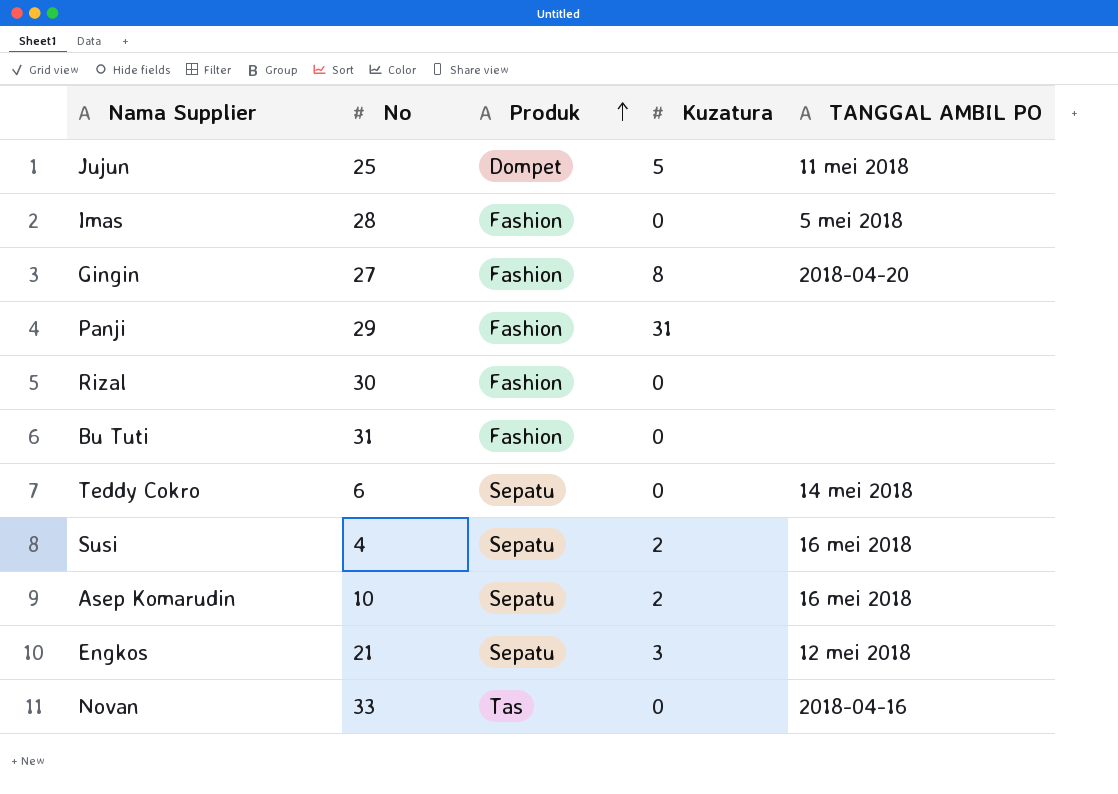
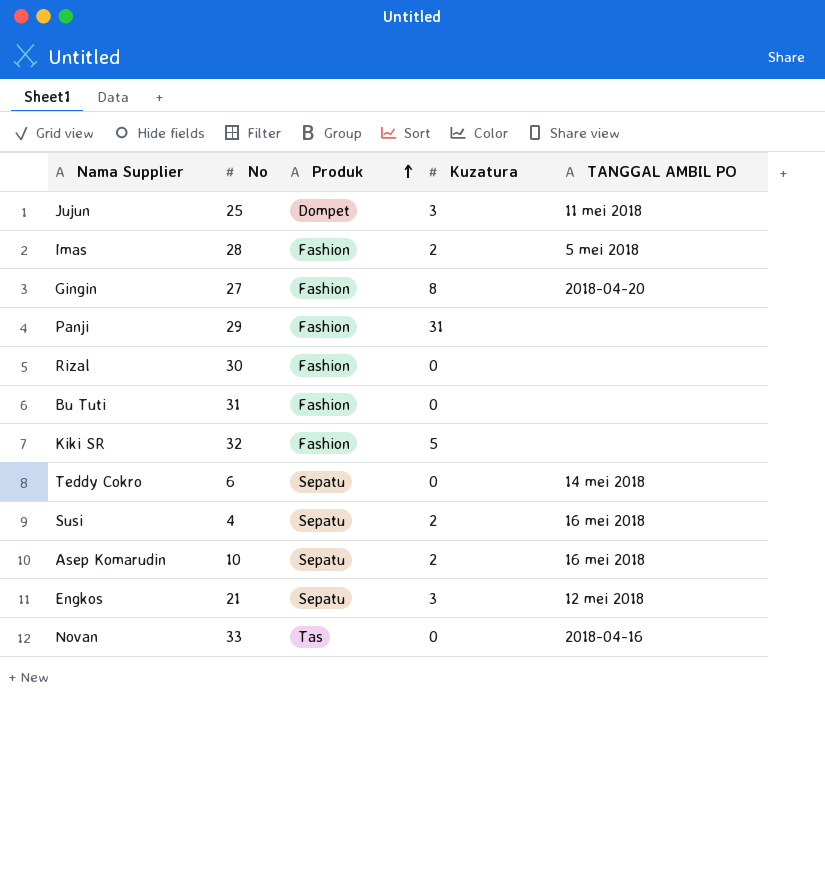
Jujun | Kuzatura: 5 -> 3
Imas | Kuzatura: 0 -> 2
row Kiki SR: none -> 32 | Fashion | 5 | none

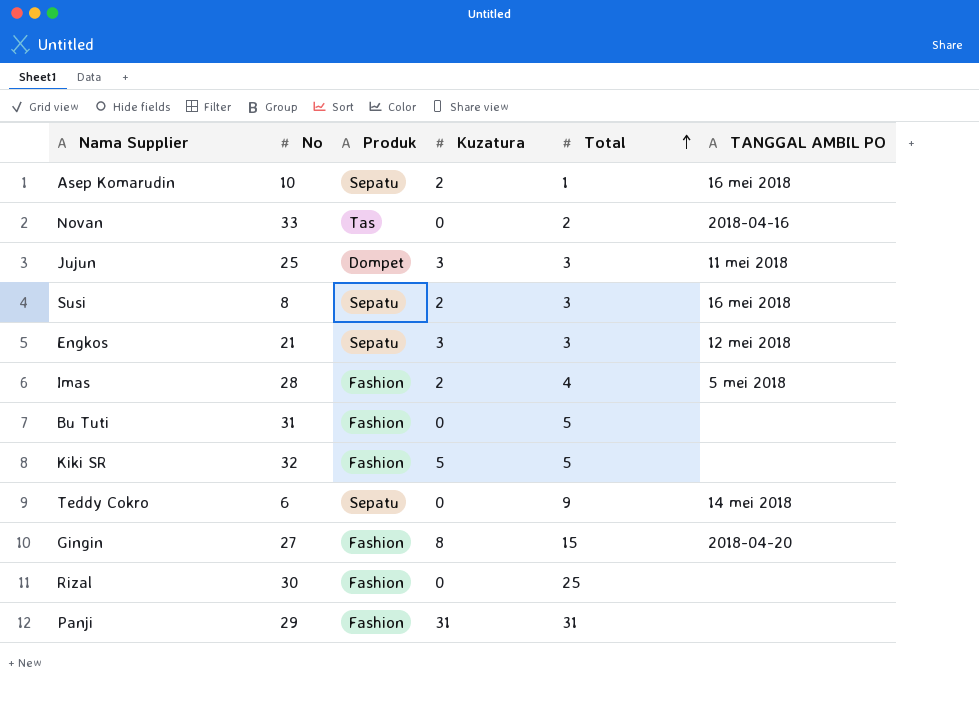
row order: Produk ascending -> Total ascending
column Total | position: none -> 5
Susi | No: 4 -> 8

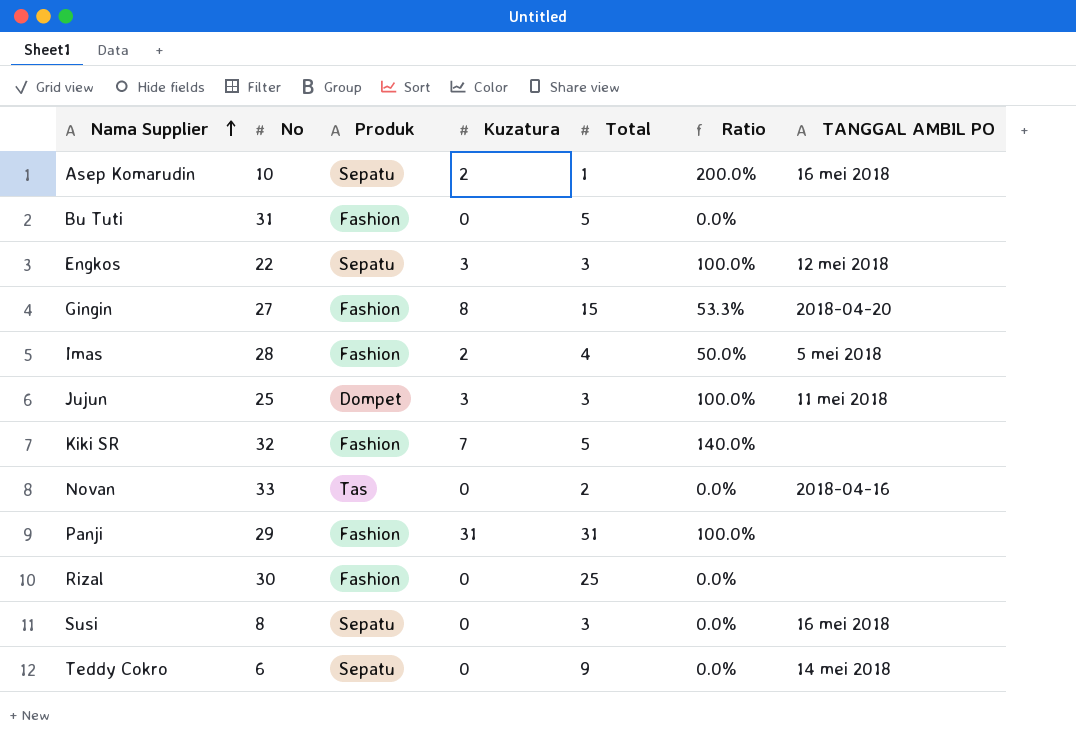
row order: Total ascending -> Nama Supplier ascending
column Ratio | formula: none -> [Kuzatura] / [Total]
Engkos | No: 21 -> 22
Kiki SR | Kuzatura: 5 -> 7
Susi | Kuzatura: 2 -> 0

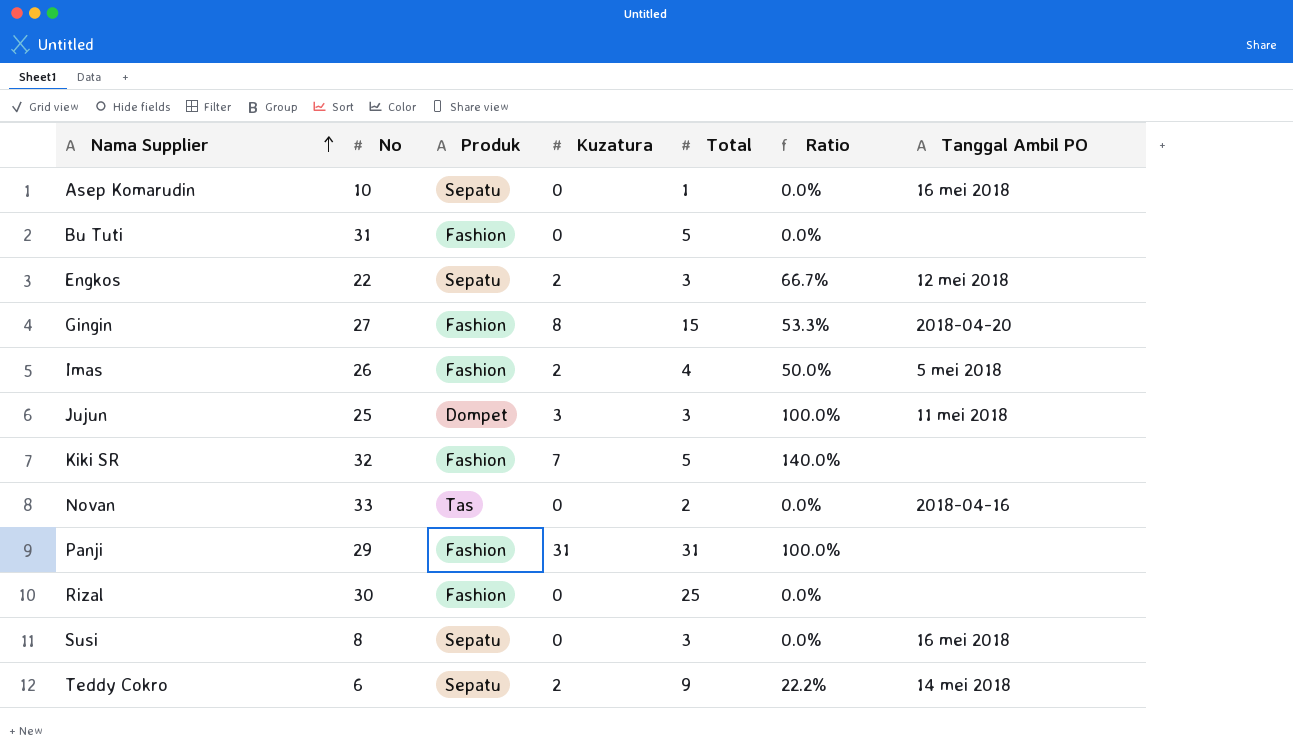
column name: TANGGAL AMBIL PO -> Tanggal Ambil PO
Asep Komarudin | Kuzatura: 2 -> 0
Asep Komarudin | Ratio: 200.0% -> 0.0%
Engkos | Kuzatura: 3 -> 2
Engkos | Ratio: 100.0% -> 66.7%
Imas | No: 28 -> 26
Teddy Cokro | Kuzatura: 0 -> 2
Teddy Cokro | Ratio: 0.0% -> 22.2%

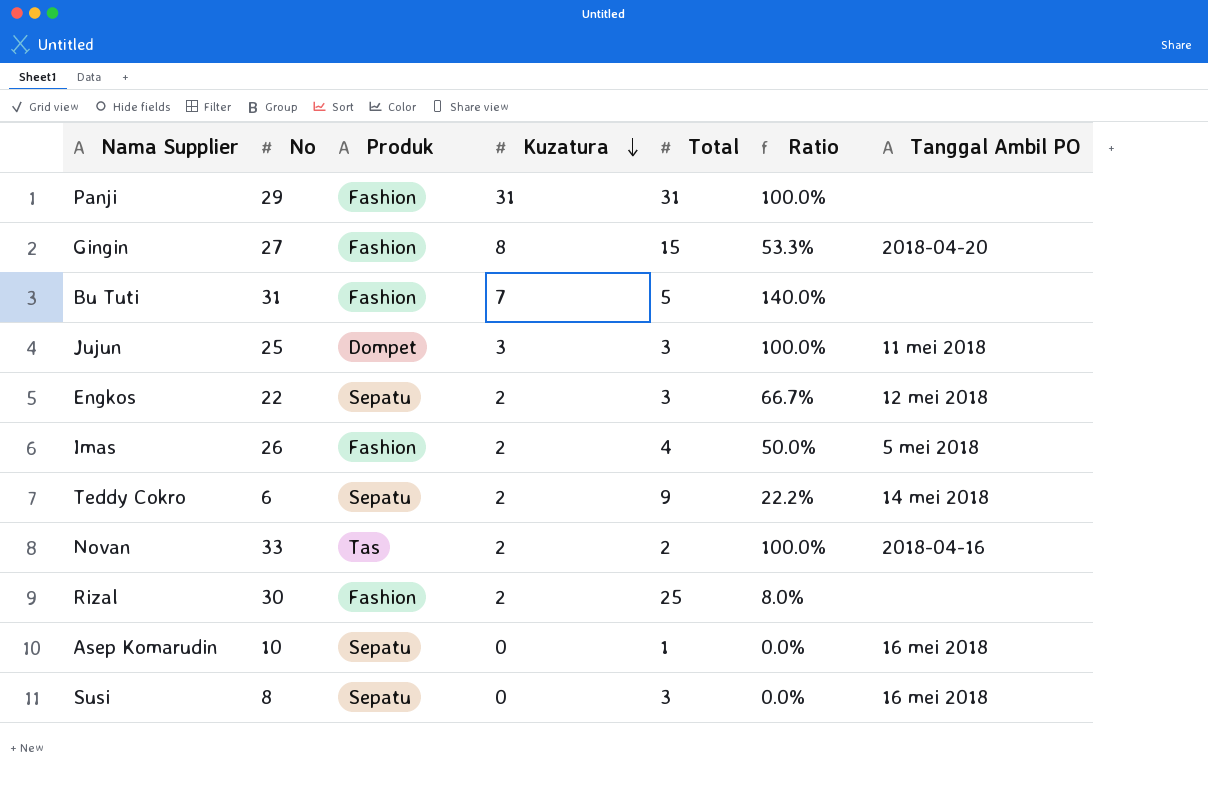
row order: Nama Supplier ascending -> Kuzatura descending
row Kiki SR: 32 | Fashion | 7 | 5 | 140.0% | none -> none
Bu Tuti | Kuzatura: 0 -> 7
Bu Tuti | Ratio: 0.0% -> 140.0%
Novan | Kuzatura: 0 -> 2
Novan | Ratio: 0.0% -> 100.0%
Rizal | Kuzatura: 0 -> 2
Rizal | Ratio: 0.0% -> 8.0%

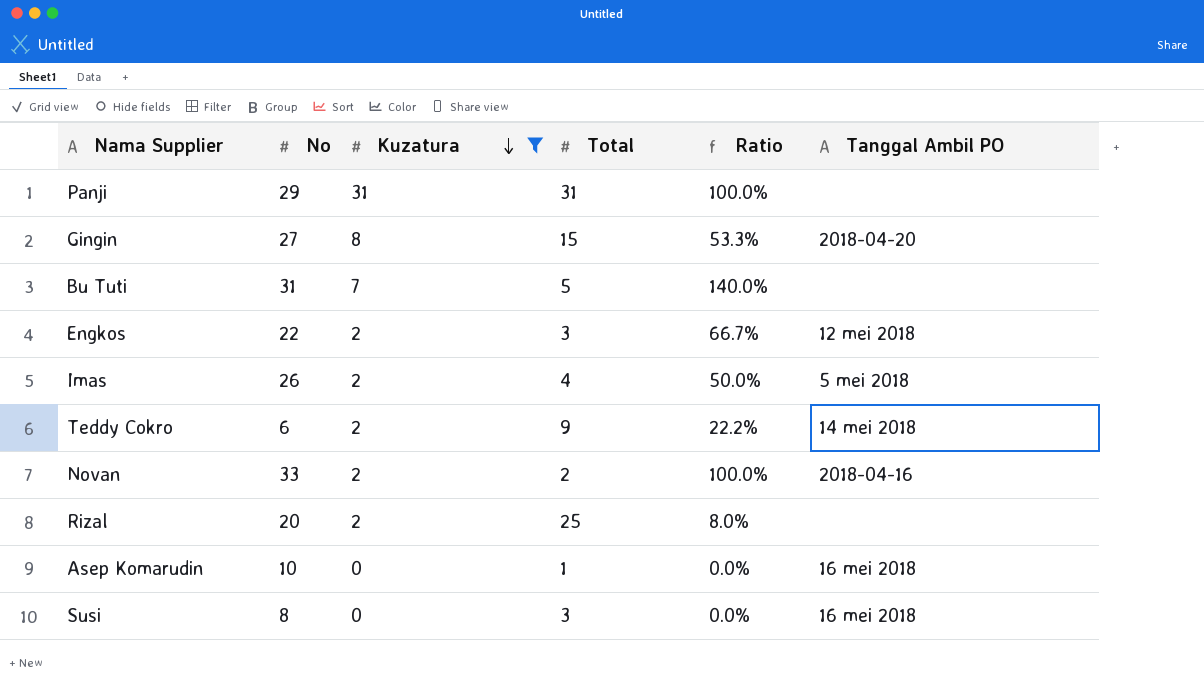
filter: none -> Kuzatura != 3
column Produk | position: 3 -> none
Rizal | No: 30 -> 20

